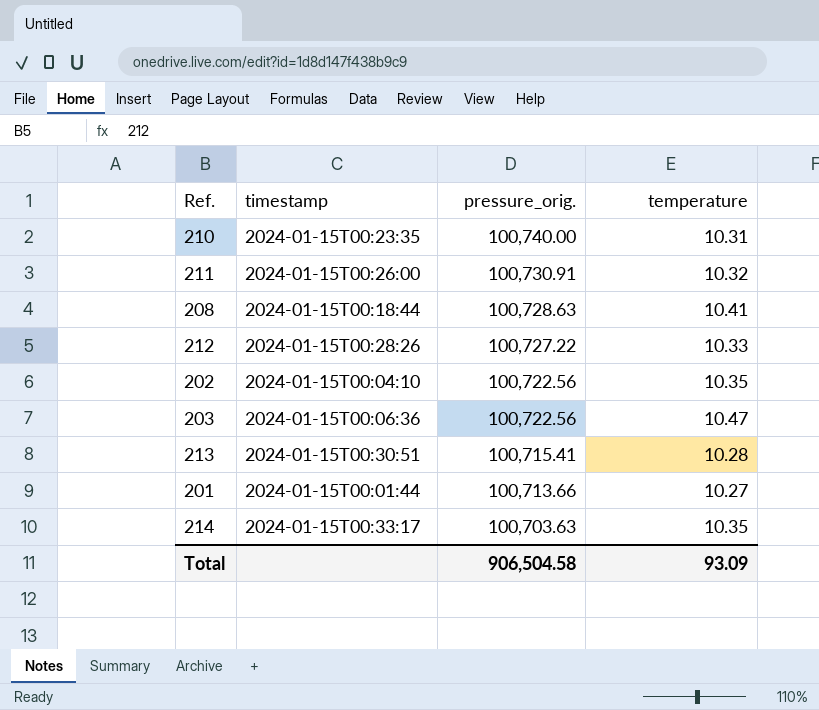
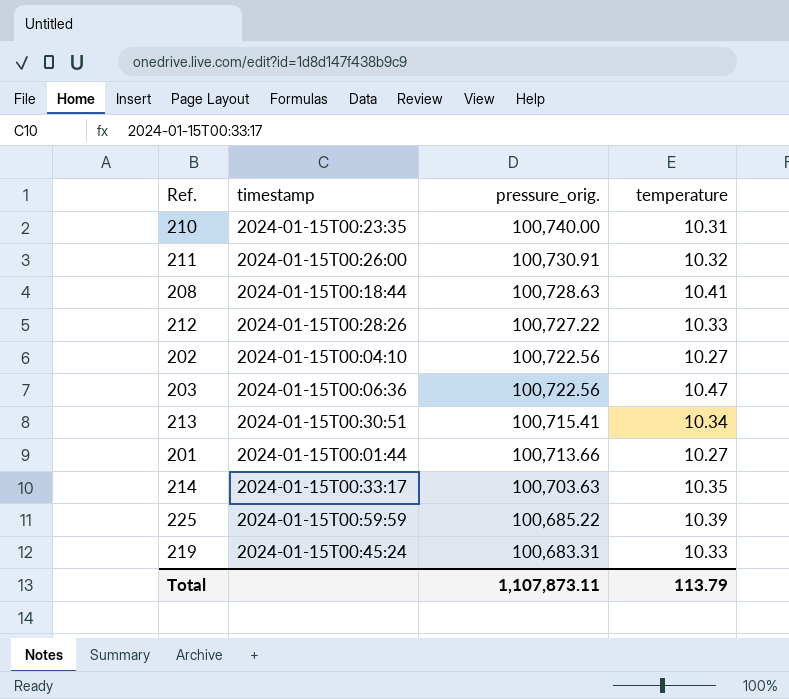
202 | temperature: 10.35 -> 10.27
213 | temperature: 10.28 -> 10.34
row 225: none -> 2024-01-15T00:59:59 | 100,685.22 | 10.39
row 219: none -> 2024-01-15T00:45:24 | 100,683.31 | 10.33
Total | pressure_orig.: 906,504.58 -> 1,107,873.11
Total | temperature: 93.09 -> 113.79

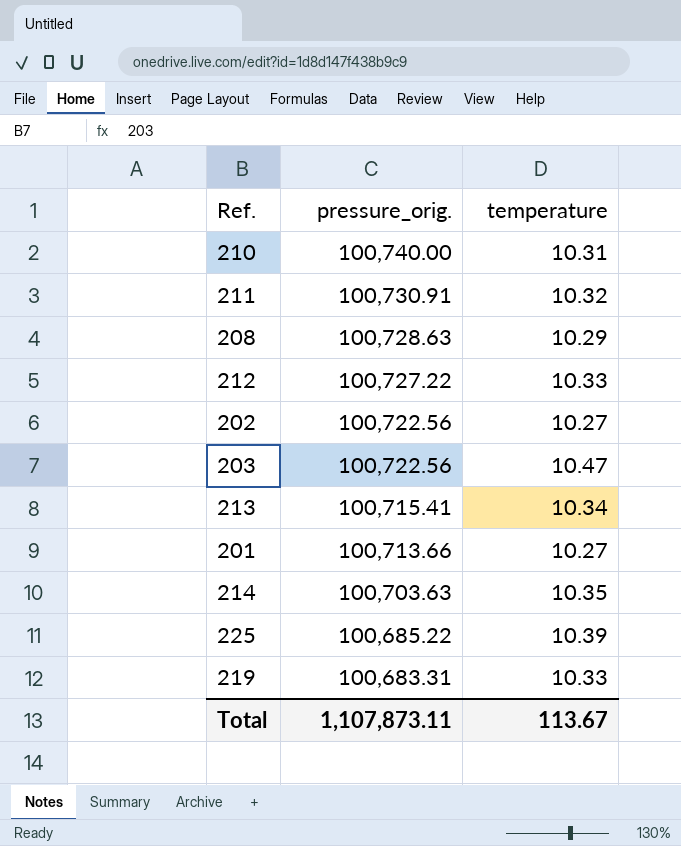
column timestamp | position: 2 -> none
208 | temperature: 10.41 -> 10.29
Total | temperature: 113.79 -> 113.67

